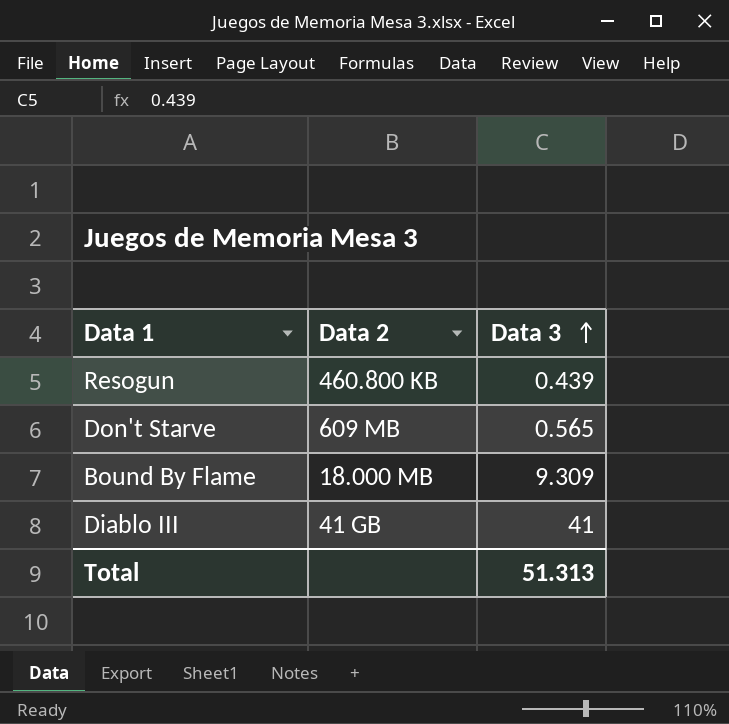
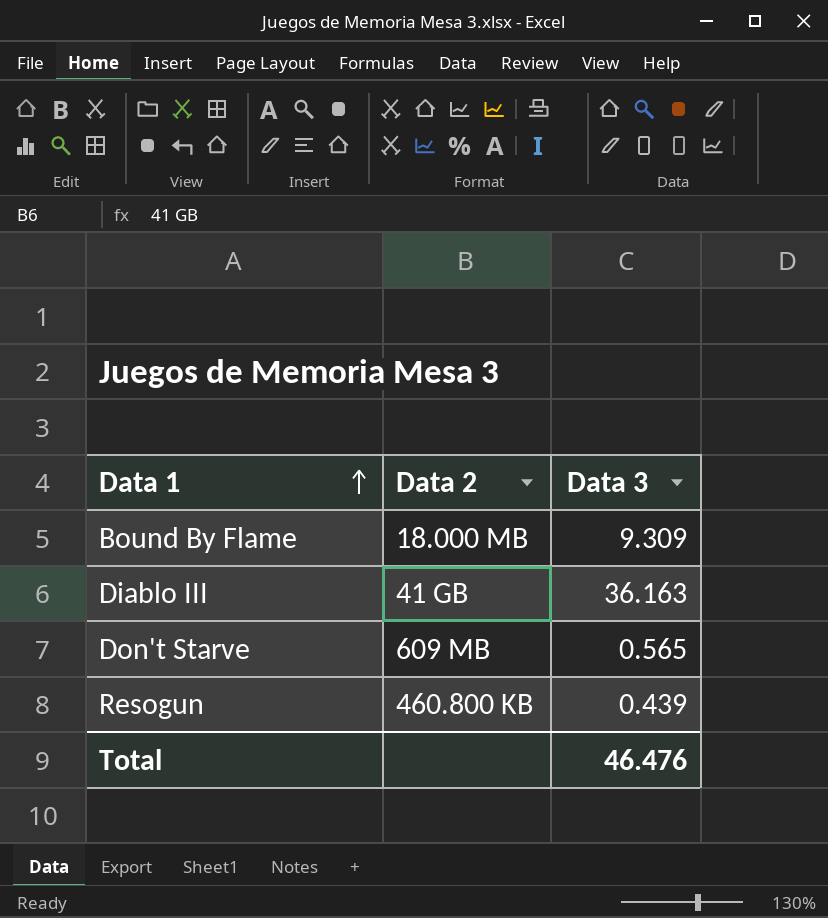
row order: Data 3 ascending -> Data 1 ascending
Diablo III | Data 3: 41 -> 36.163
Total | Data 3: 51.313 -> 46.476

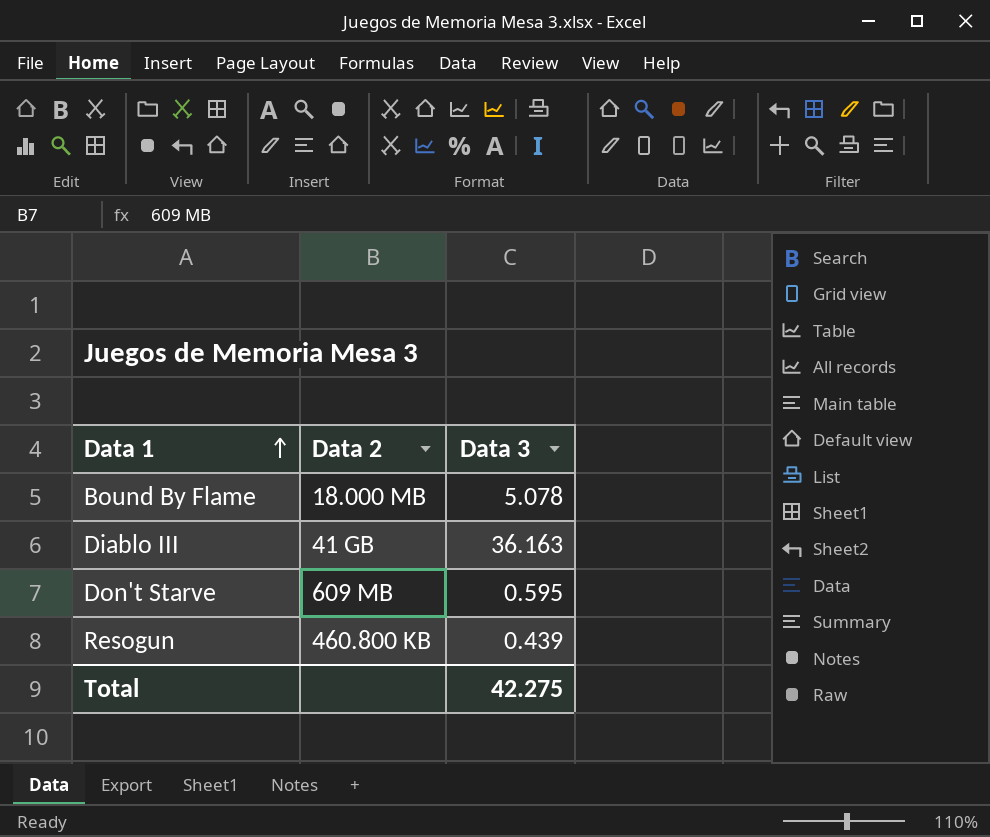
Bound By Flame | Data 3: 9.309 -> 5.078
Don't Starve | Data 3: 0.565 -> 0.595
Total | Data 3: 46.476 -> 42.275

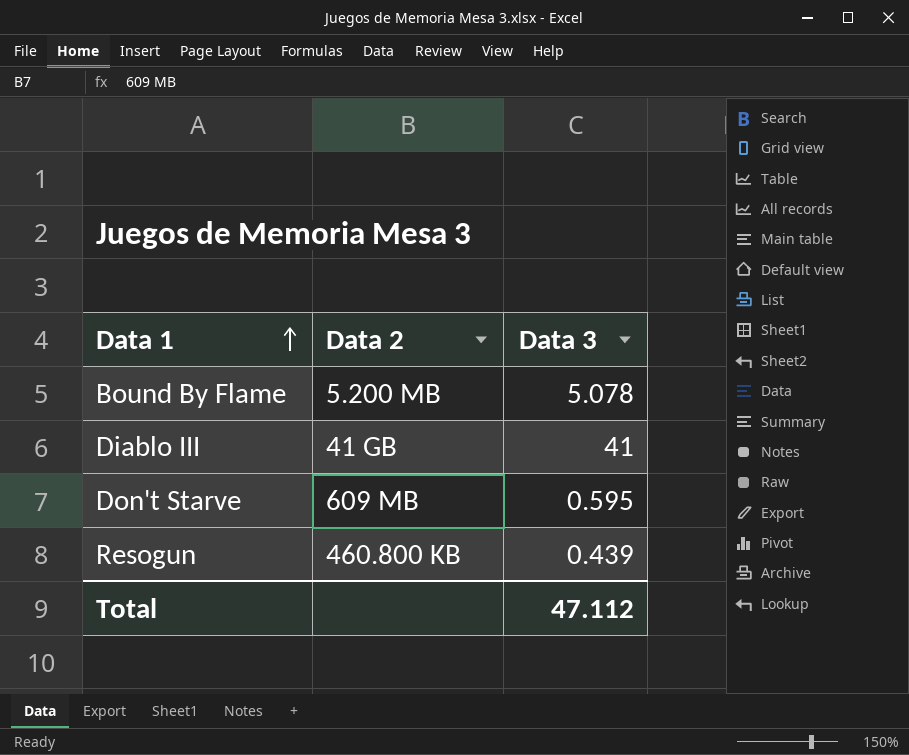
Bound By Flame | Data 2: 18.000 MB -> 5.200 MB
Diablo III | Data 3: 36.163 -> 41
Total | Data 3: 42.275 -> 47.112

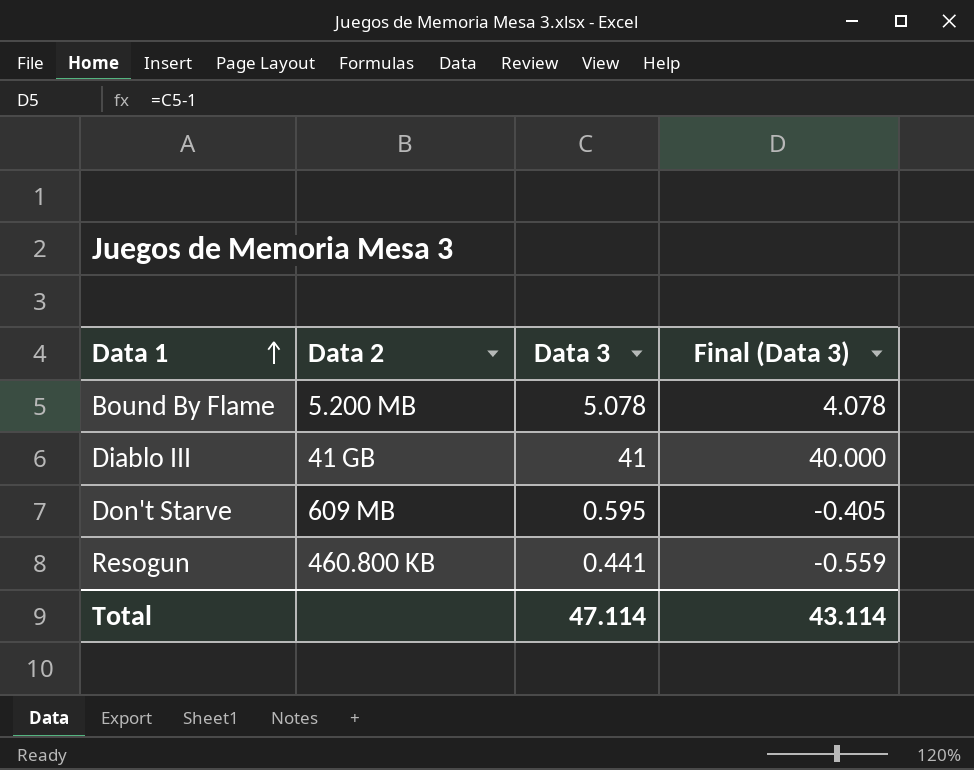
column Final (Data 3) | formula: none -> [Data 3] - 1
Resogun | Data 3: 0.439 -> 0.441
Total | Data 3: 47.112 -> 47.114

